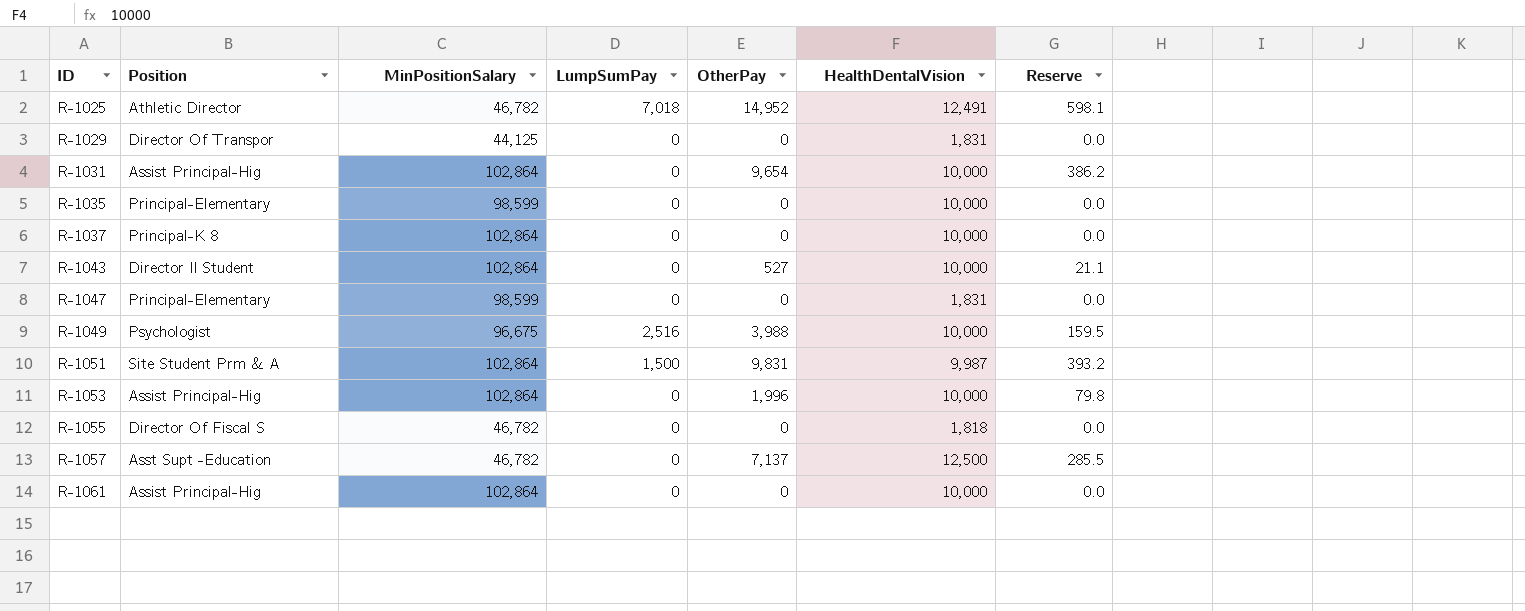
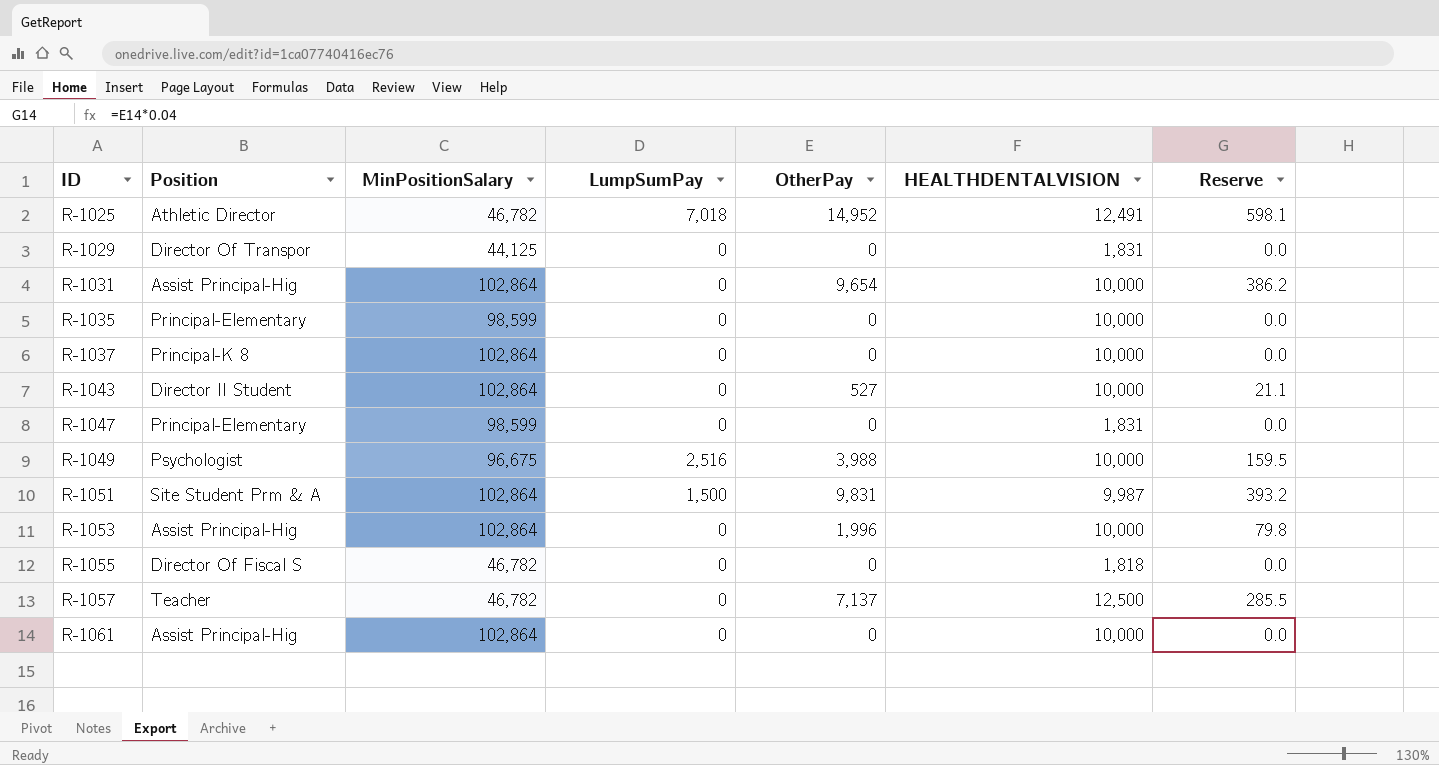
column name: HealthDentalVision -> HEALTHDENTALVISION
R-1057 | Position: Asst Supt -Education -> Teacher

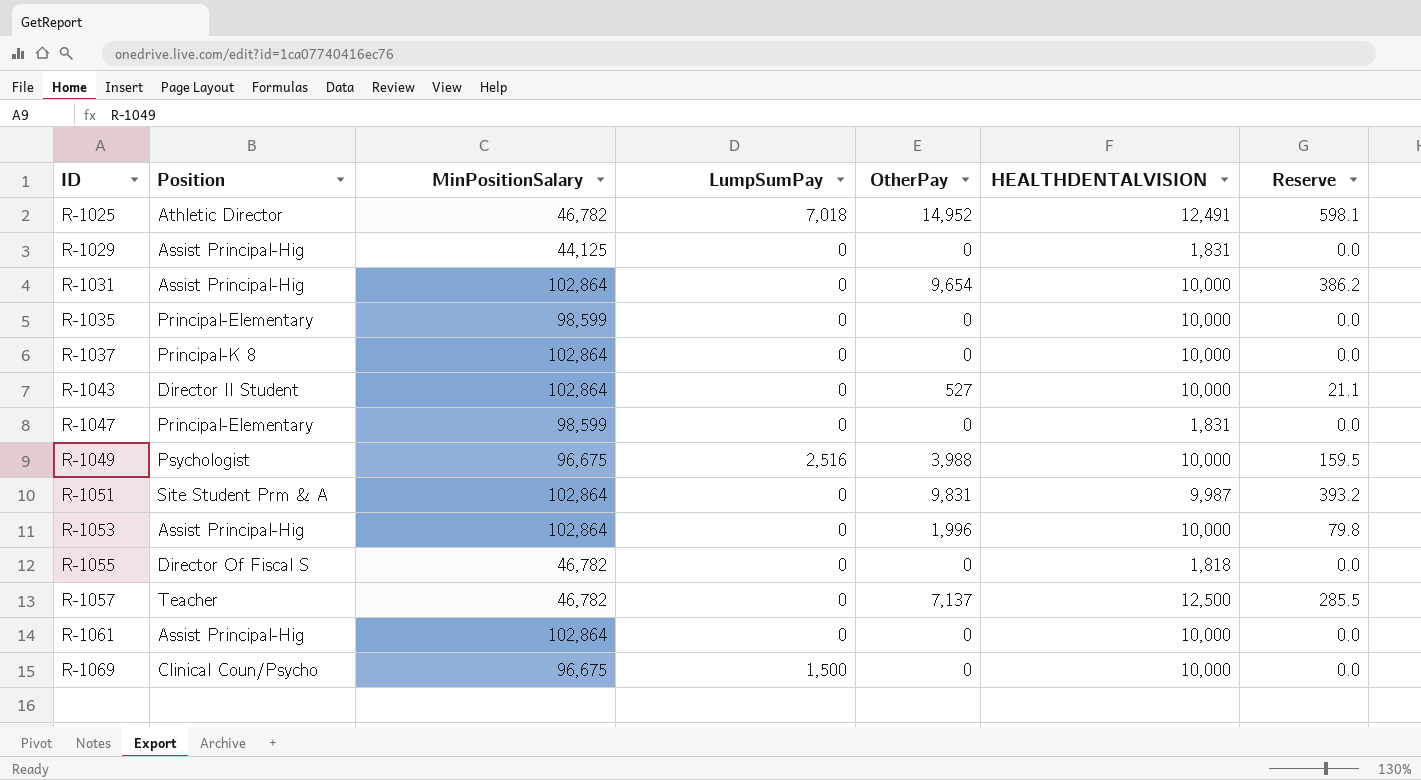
R-1029 | Position: Director Of Transpor -> Assist Principal-Hig
R-1051 | LumpSumPay: 1,500 -> 0
row R-1069: none -> Clinical Coun/Psycho | 96,675 | 1,500 | 0 | 10,000 | 0.0

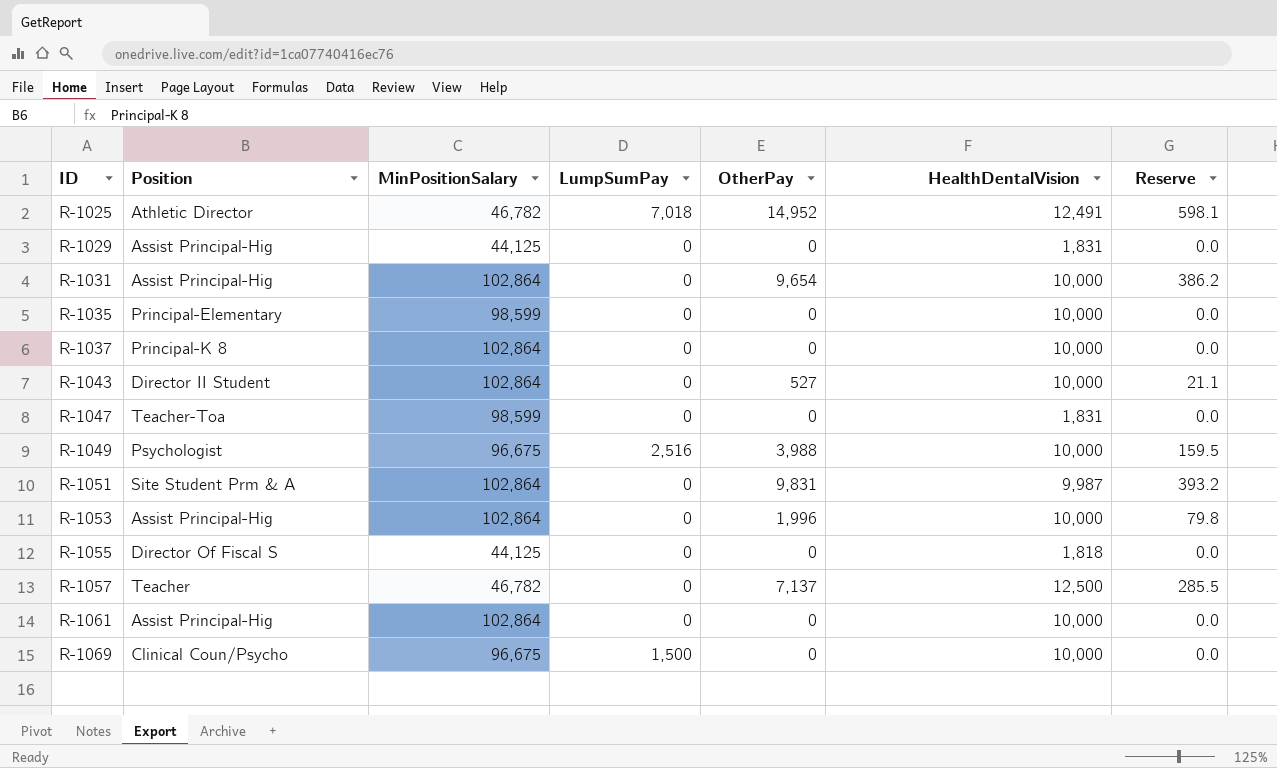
column name: HEALTHDENTALVISION -> HealthDentalVision
R-1047 | Position: Principal-Elementary -> Teacher-Toa
R-1055 | MinPositionSalary: 46,782 -> 44,125

